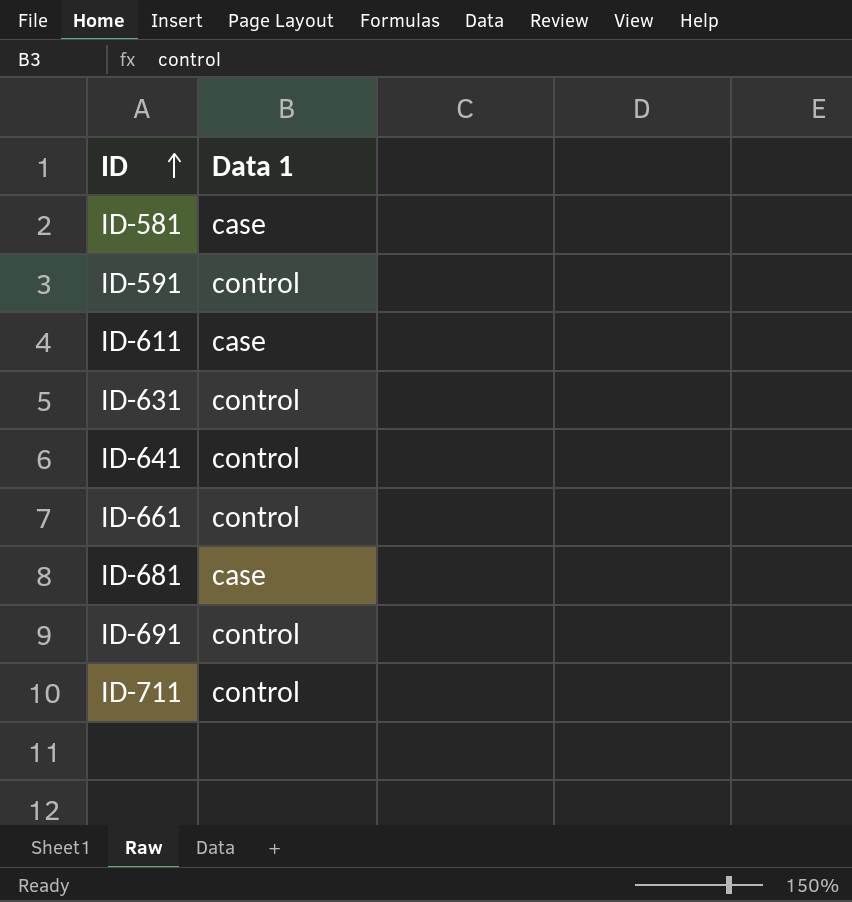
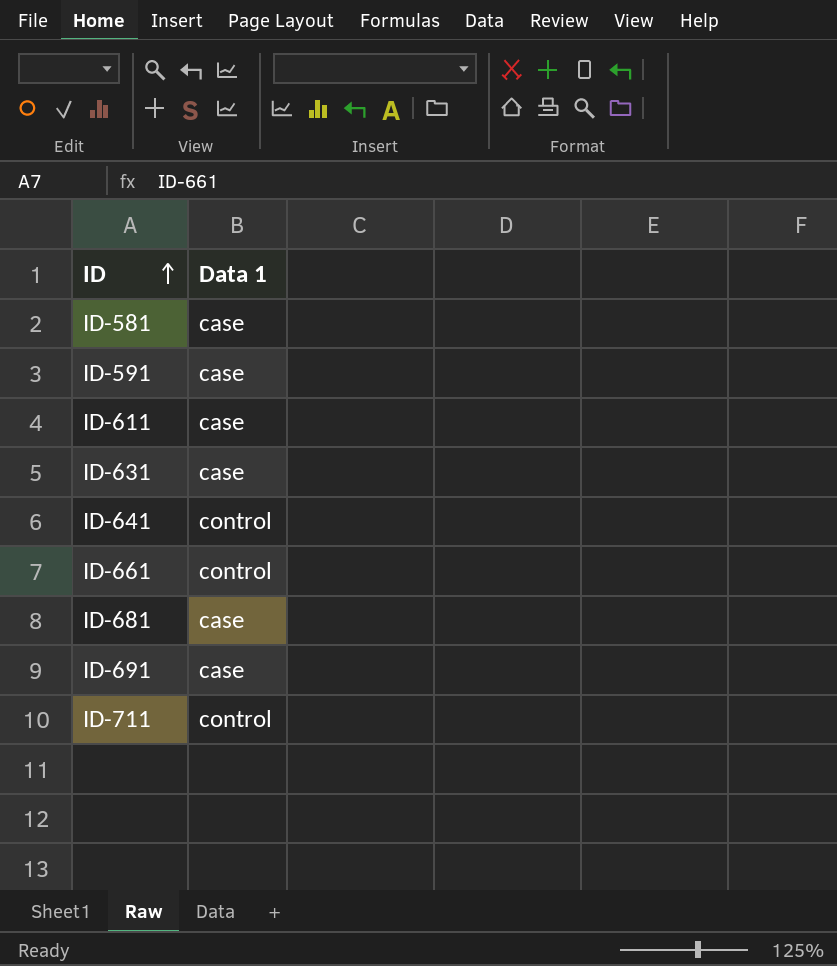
ID-591 | Data 1: control -> case
ID-631 | Data 1: control -> case
ID-691 | Data 1: control -> case

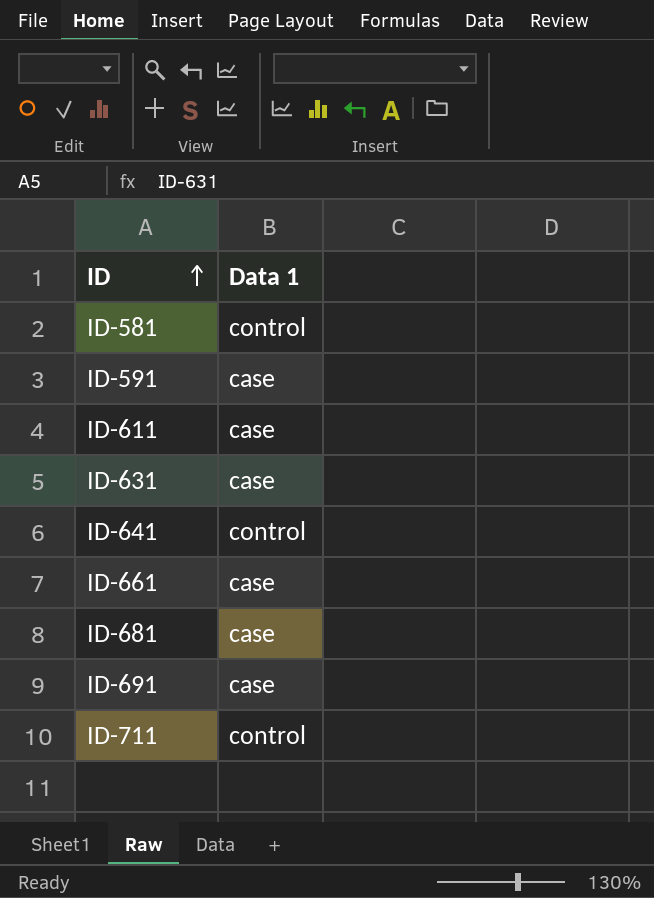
ID-581 | Data 1: case -> control
ID-661 | Data 1: control -> case

